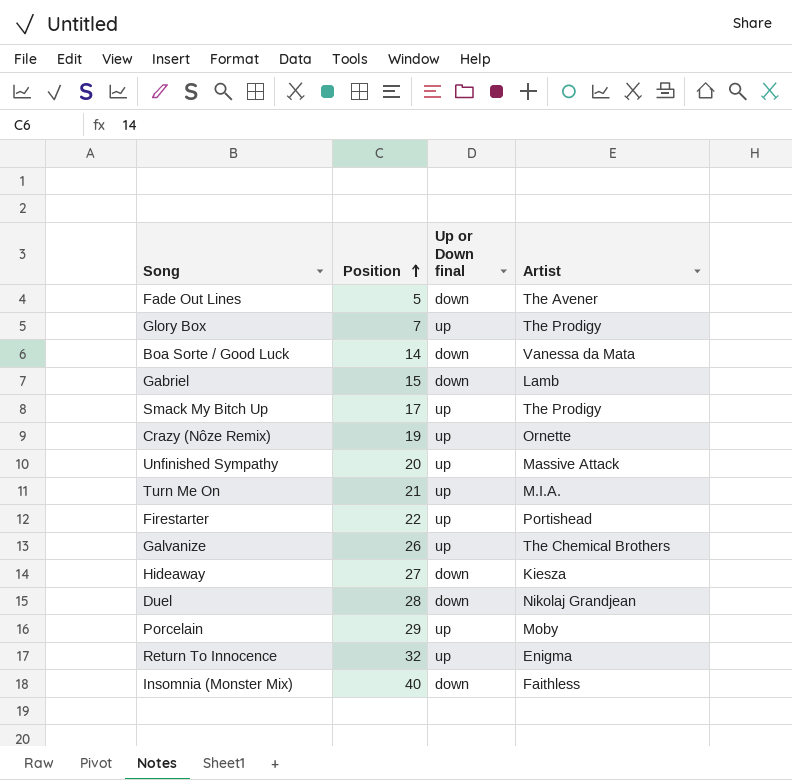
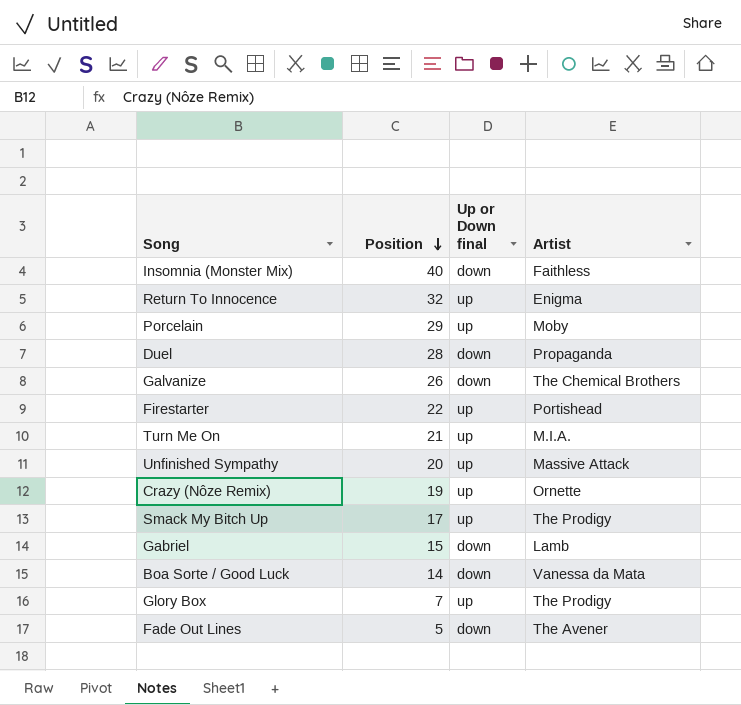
row order: Position ascending -> Position descending
row Hideaway: 27 | down | Kiesza -> none
Duel | Artist: Nikolaj Grandjean -> Propaganda
Galvanize | Up or Down final: up -> down

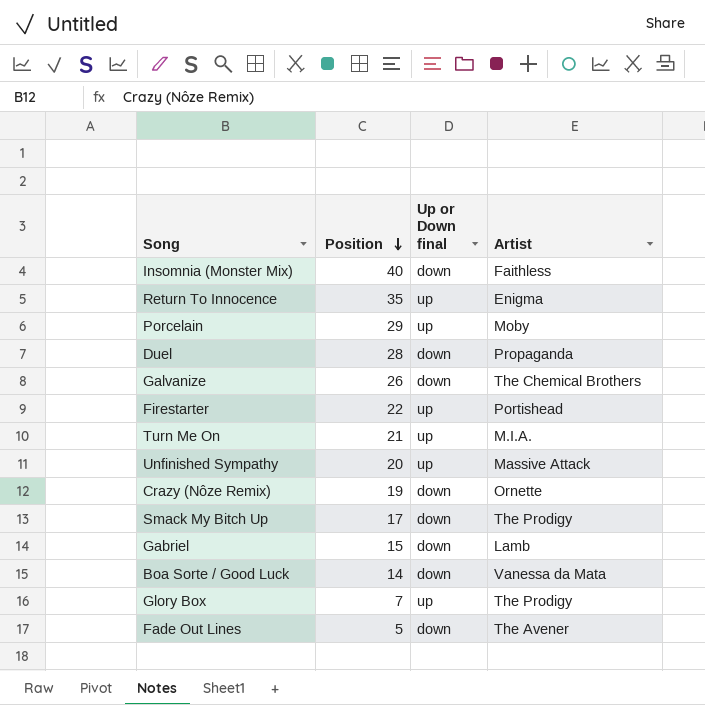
Return To Innocence | Position: 32 -> 35
Crazy (Nôze Remix) | Up or Down final: up -> down
Smack My Bitch Up | Up or Down final: up -> down

